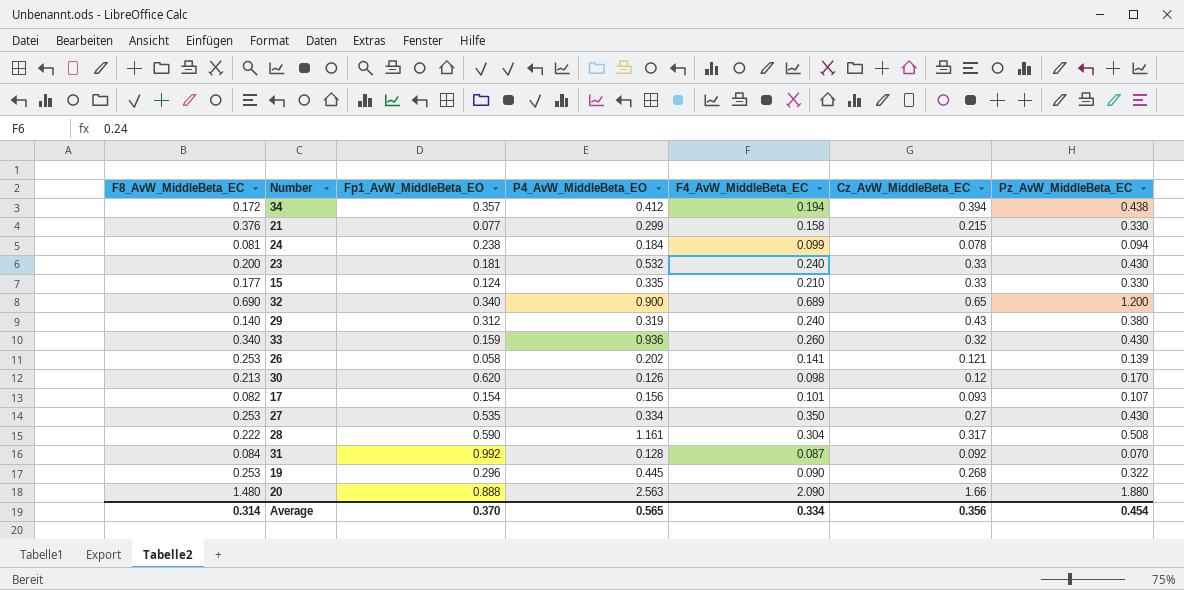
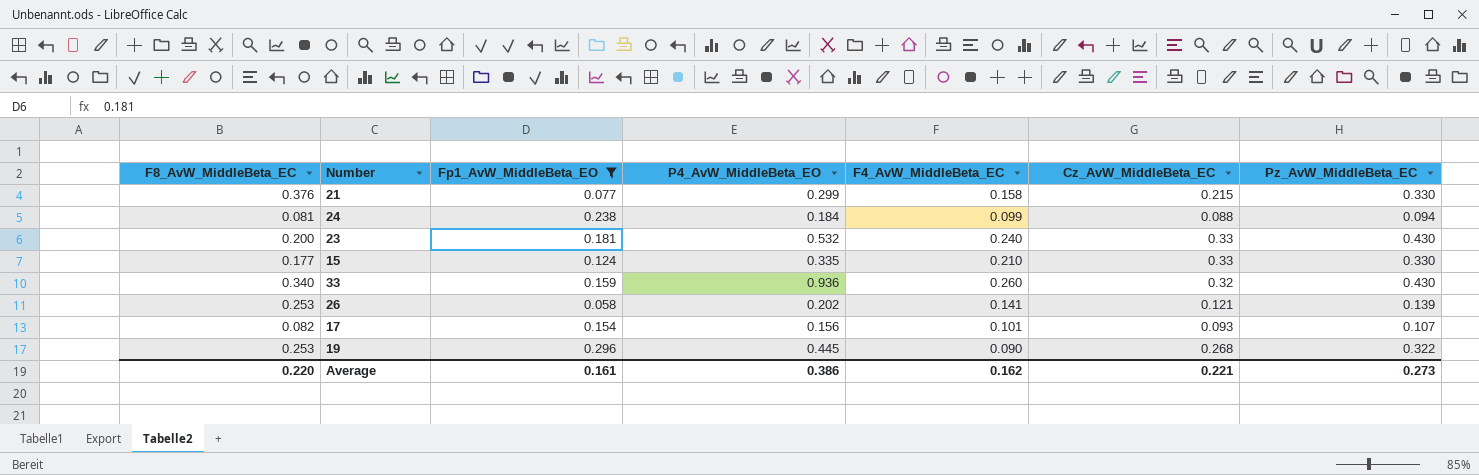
filter: none -> Fp1_AvW_MiddleBeta_EO <= 0.296
24 | Cz_AvW_MiddleBeta_EC: 0.078 -> 0.088
Average | F8_AvW_MiddleBeta_EC: 0.314 -> 0.220
Average | Fp1_AvW_MiddleBeta_EO: 0.370 -> 0.161
Average | P4_AvW_MiddleBeta_EO: 0.565 -> 0.386
Average | F4_AvW_MiddleBeta_EC: 0.334 -> 0.162
Average | Cz_AvW_MiddleBeta_EC: 0.356 -> 0.221
Average | Pz_AvW_MiddleBeta_EC: 0.454 -> 0.273

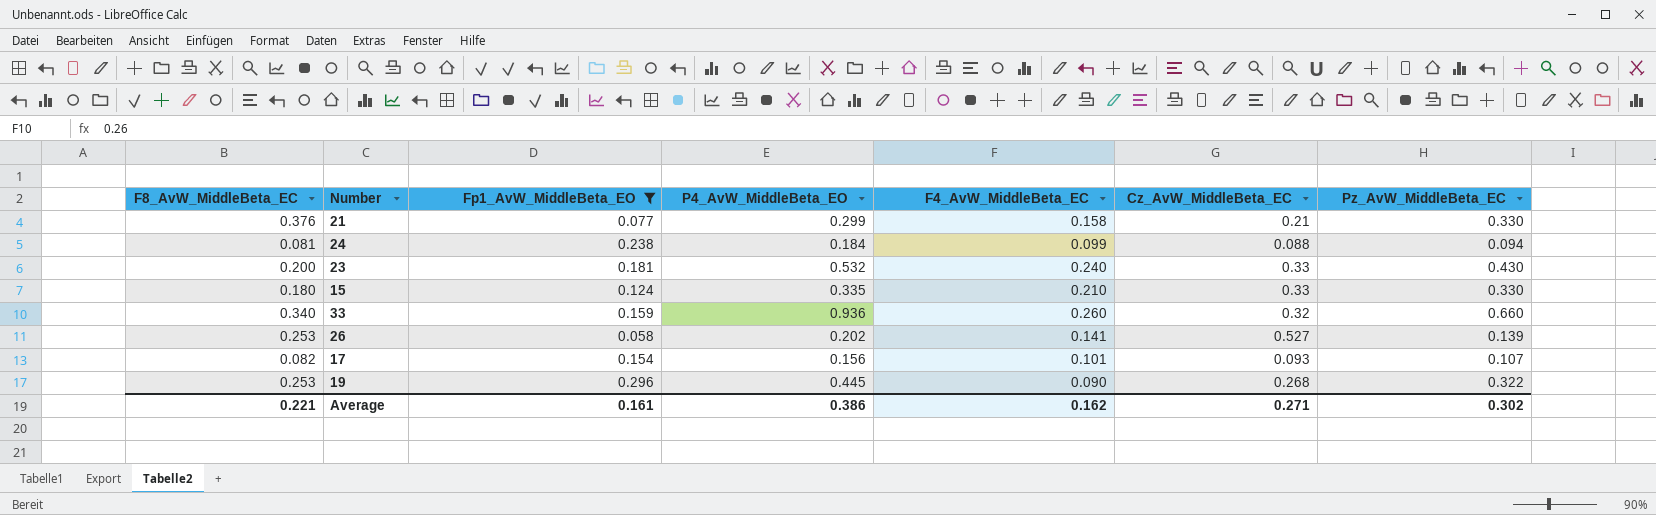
21 | Cz_AvW_MiddleBeta_EC: 0.215 -> 0.21
15 | F8_AvW_MiddleBeta_EC: 0.177 -> 0.180
33 | Pz_AvW_MiddleBeta_EC: 0.430 -> 0.660
26 | Cz_AvW_MiddleBeta_EC: 0.121 -> 0.527
Average | F8_AvW_MiddleBeta_EC: 0.220 -> 0.221
Average | Cz_AvW_MiddleBeta_EC: 0.221 -> 0.271
Average | Pz_AvW_MiddleBeta_EC: 0.273 -> 0.302

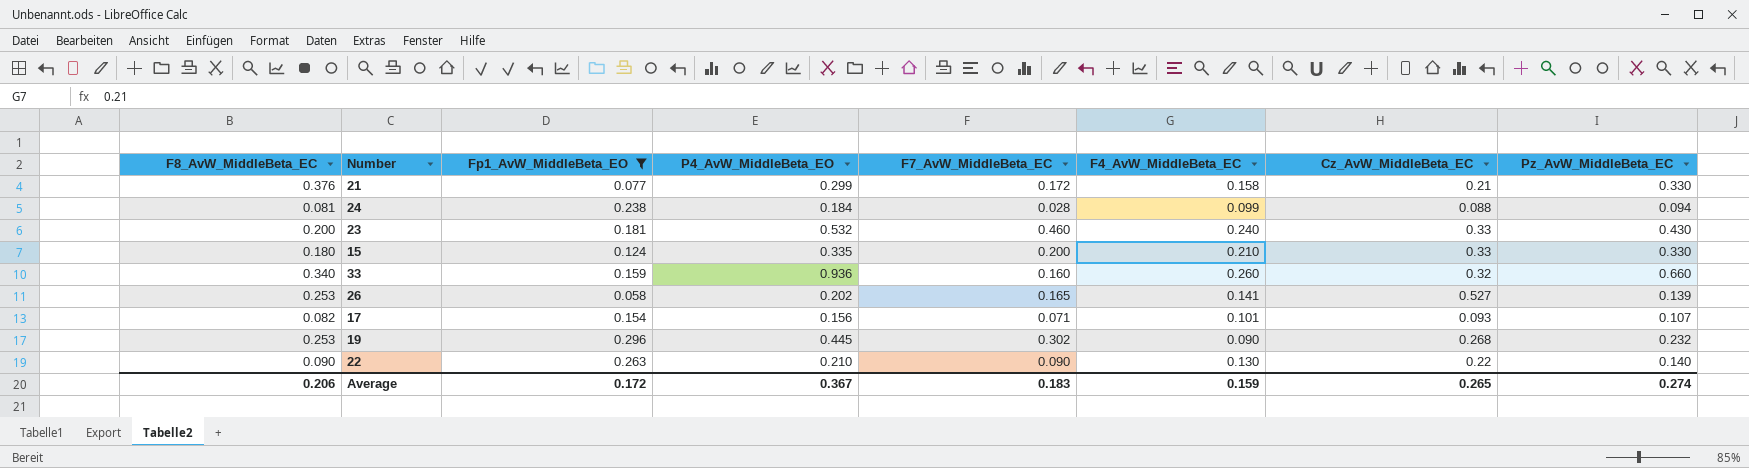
column F7_AvW_MiddleBeta_EC | position: none -> 5
19 | Pz_AvW_MiddleBeta_EC: 0.322 -> 0.232
row 22: none -> 0.090 | 0.263 | 0.210 | 0.090 | 0.130 | 0.22 | 0.140
Average | F8_AvW_MiddleBeta_EC: 0.221 -> 0.206
Average | Fp1_AvW_MiddleBeta_EO: 0.161 -> 0.172
Average | P4_AvW_MiddleBeta_EO: 0.386 -> 0.367
Average | F4_AvW_MiddleBeta_EC: 0.162 -> 0.159
Average | Cz_AvW_MiddleBeta_EC: 0.271 -> 0.265
Average | Pz_AvW_MiddleBeta_EC: 0.302 -> 0.274

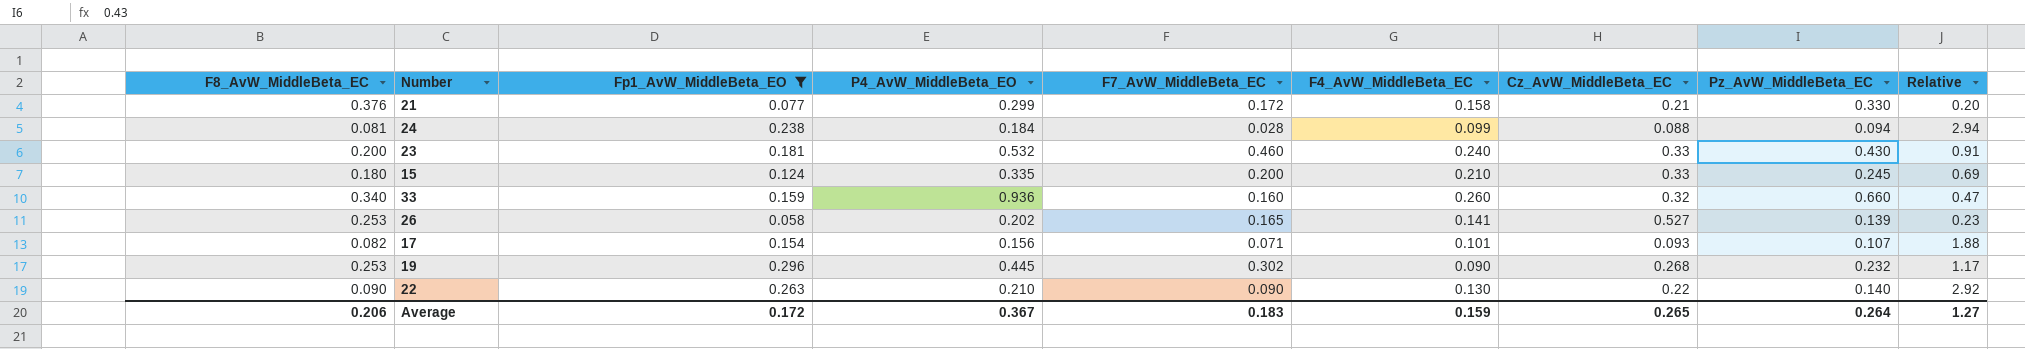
column Relative | formula: none -> [Fp1_AvW_MiddleBeta_EO] / [F8_AvW_MiddleBeta_EC]
15 | Pz_AvW_MiddleBeta_EC: 0.330 -> 0.245
Average | Pz_AvW_MiddleBeta_EC: 0.274 -> 0.264

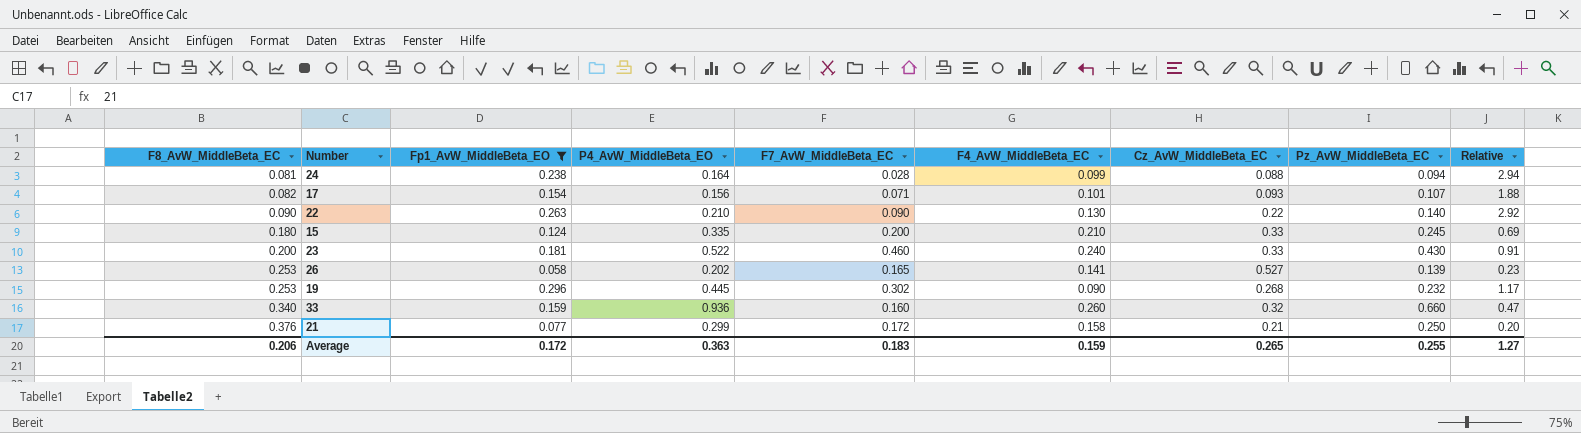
row order: none -> F8_AvW_MiddleBeta_EC ascending
24 | P4_AvW_MiddleBeta_EO: 0.184 -> 0.164
23 | P4_AvW_MiddleBeta_EO: 0.532 -> 0.522
21 | Pz_AvW_MiddleBeta_EC: 0.330 -> 0.250
Average | P4_AvW_MiddleBeta_EO: 0.367 -> 0.363
Average | Pz_AvW_MiddleBeta_EC: 0.264 -> 0.255

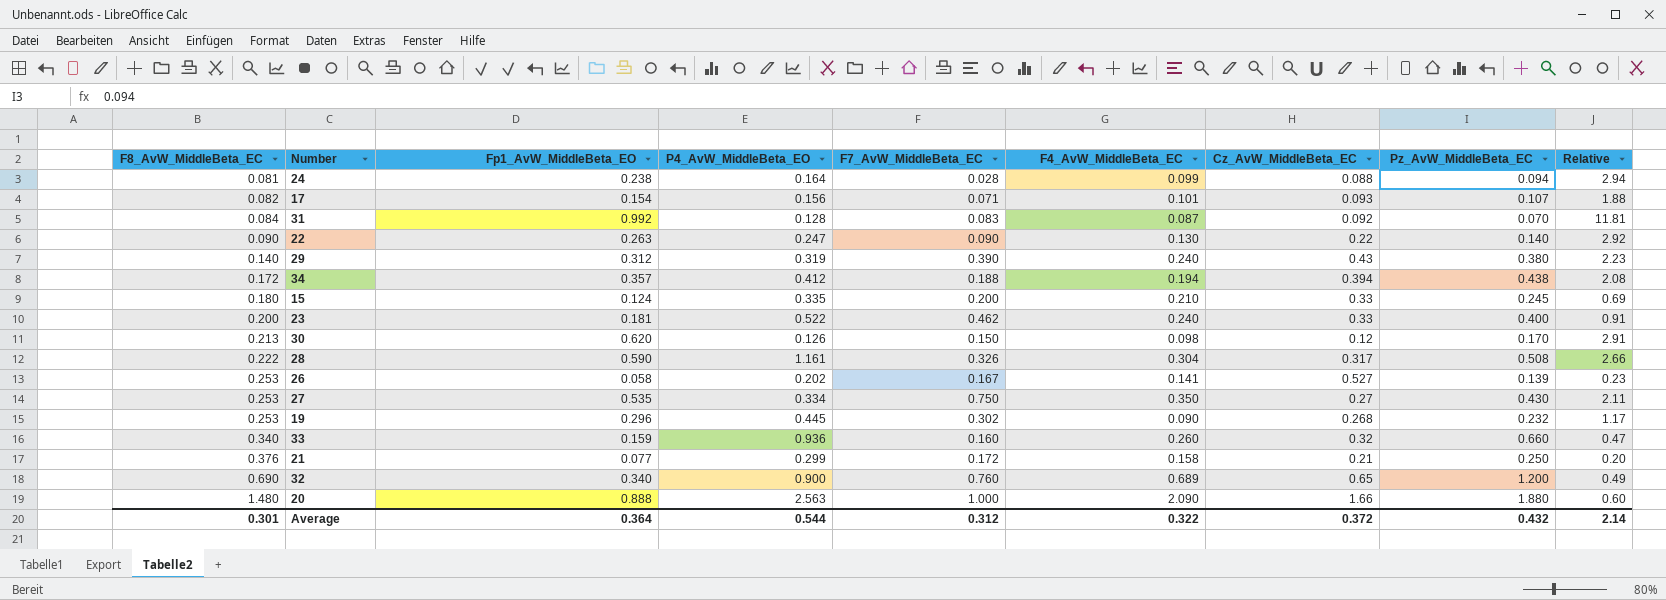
filter: Fp1_AvW_MiddleBeta_EO <= 0.296 -> none
22 | P4_AvW_MiddleBeta_EO: 0.210 -> 0.247
23 | F7_AvW_MiddleBeta_EC: 0.460 -> 0.462
23 | Pz_AvW_MiddleBeta_EC: 0.430 -> 0.400
26 | F7_AvW_MiddleBeta_EC: 0.165 -> 0.167
Average | F8_AvW_MiddleBeta_EC: 0.206 -> 0.301
Average | Fp1_AvW_MiddleBeta_EO: 0.172 -> 0.364
Average | P4_AvW_MiddleBeta_EO: 0.363 -> 0.544
Average | F7_AvW_MiddleBeta_EC: 0.183 -> 0.312
Average | F4_AvW_MiddleBeta_EC: 0.159 -> 0.322
Average | Cz_AvW_MiddleBeta_EC: 0.265 -> 0.372
Average | Pz_AvW_MiddleBeta_EC: 0.255 -> 0.432
Average | Relative: 1.27 -> 2.14

